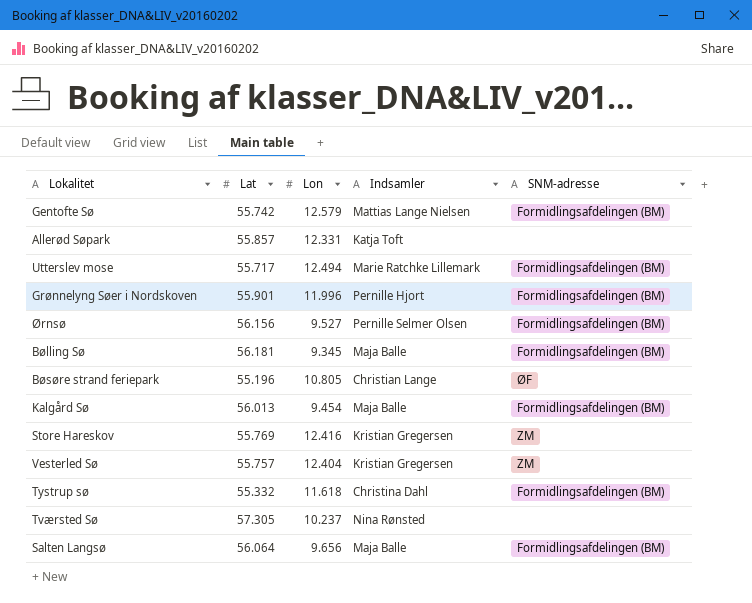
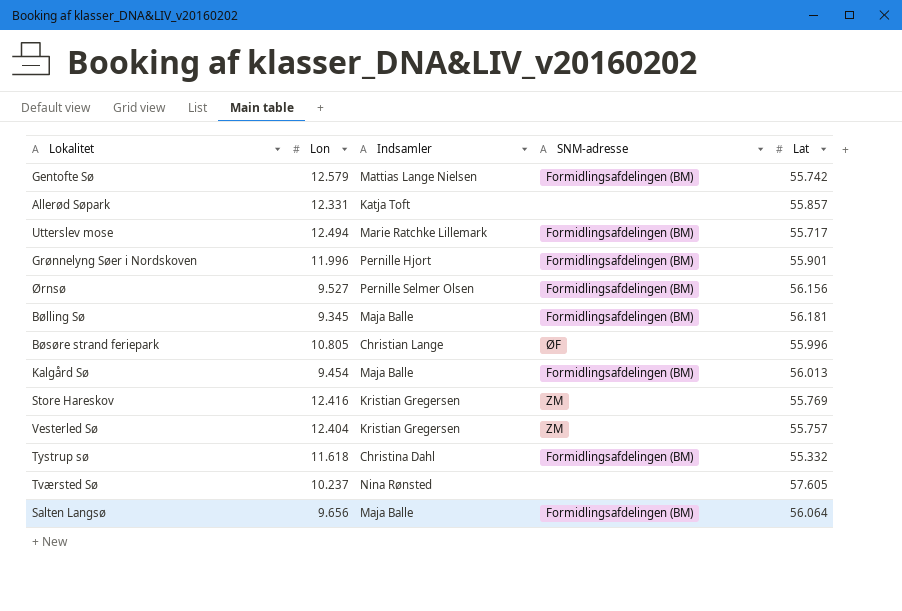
column Lat | position: 2 -> 5
Bøsøre strand feriepark | Lat: 55.196 -> 55.996
Tværsted Sø | Lat: 57.305 -> 57.605

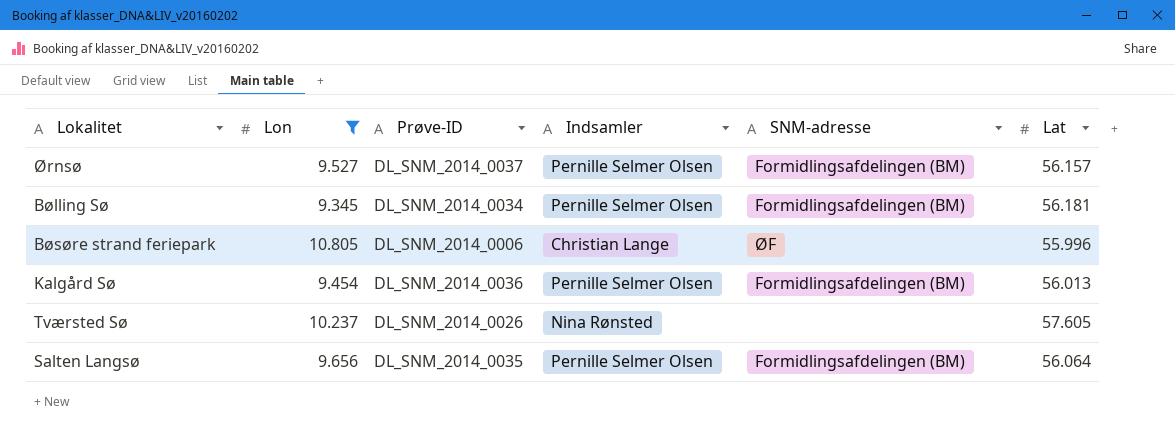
filter: none -> Lon <= 10.805
column Prøve-ID | position: none -> 3
Ørnsø | Lat: 56.156 -> 56.157
Bølling Sø | Indsamler: Maja Balle -> Pernille Selmer Olsen
Kalgård Sø | Indsamler: Maja Balle -> Pernille Selmer Olsen
Salten Langsø | Indsamler: Maja Balle -> Pernille Selmer Olsen

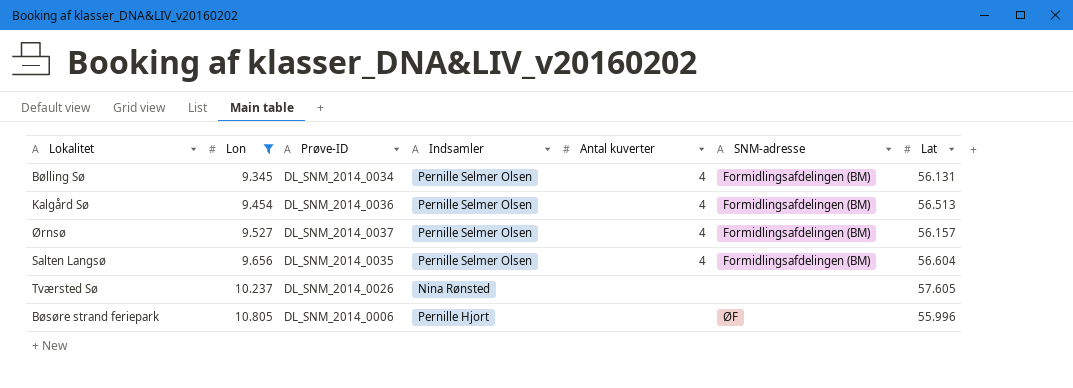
row order: none -> Lon ascending
column Antal kuverter | position: none -> 5
Bølling Sø | Lat: 56.181 -> 56.131
Kalgård Sø | Lat: 56.013 -> 56.513
Salten Langsø | Lat: 56.064 -> 56.604
Bøsøre strand feriepark | Indsamler: Christian Lange -> Pernille Hjort

